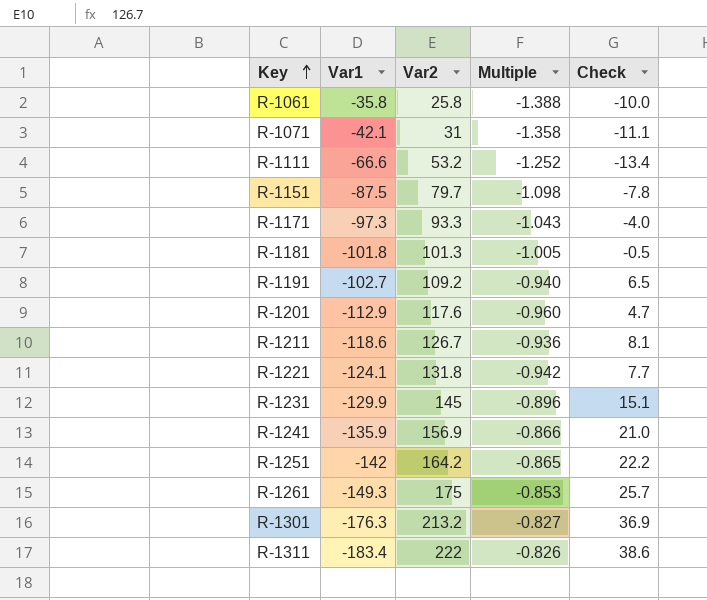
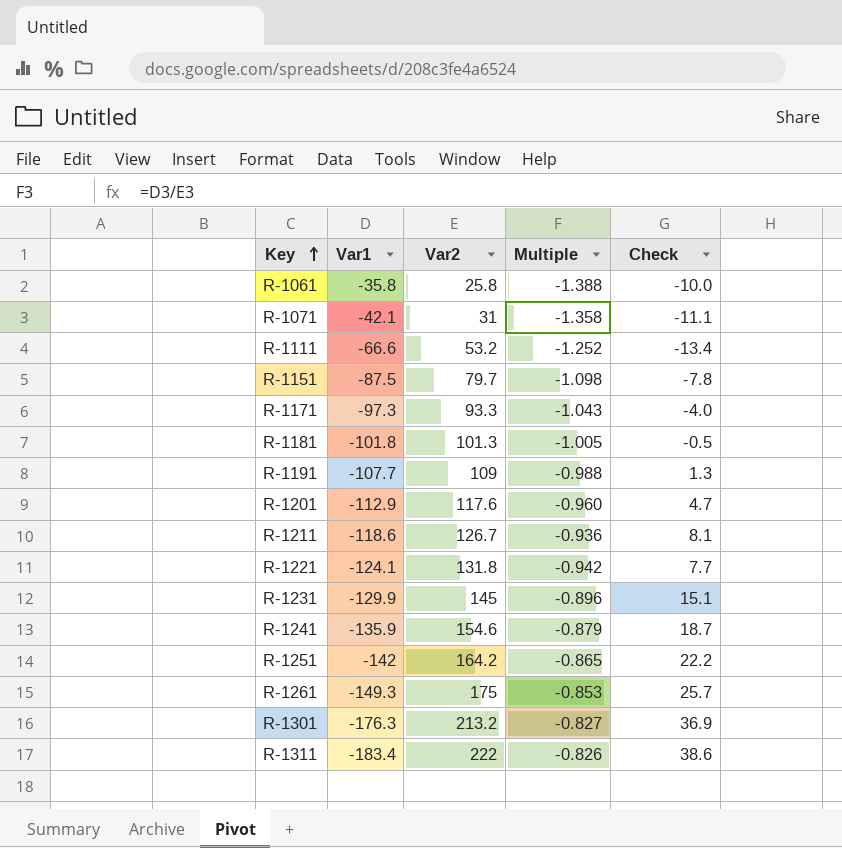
R-1191 | Var1: -102.7 -> -107.7
R-1191 | Var2: 109.2 -> 109
R-1191 | Multiple: -0.940 -> -0.988
R-1191 | Check: 6.5 -> 1.3
R-1241 | Var2: 156.9 -> 154.6
R-1241 | Multiple: -0.866 -> -0.879
R-1241 | Check: 21.0 -> 18.7

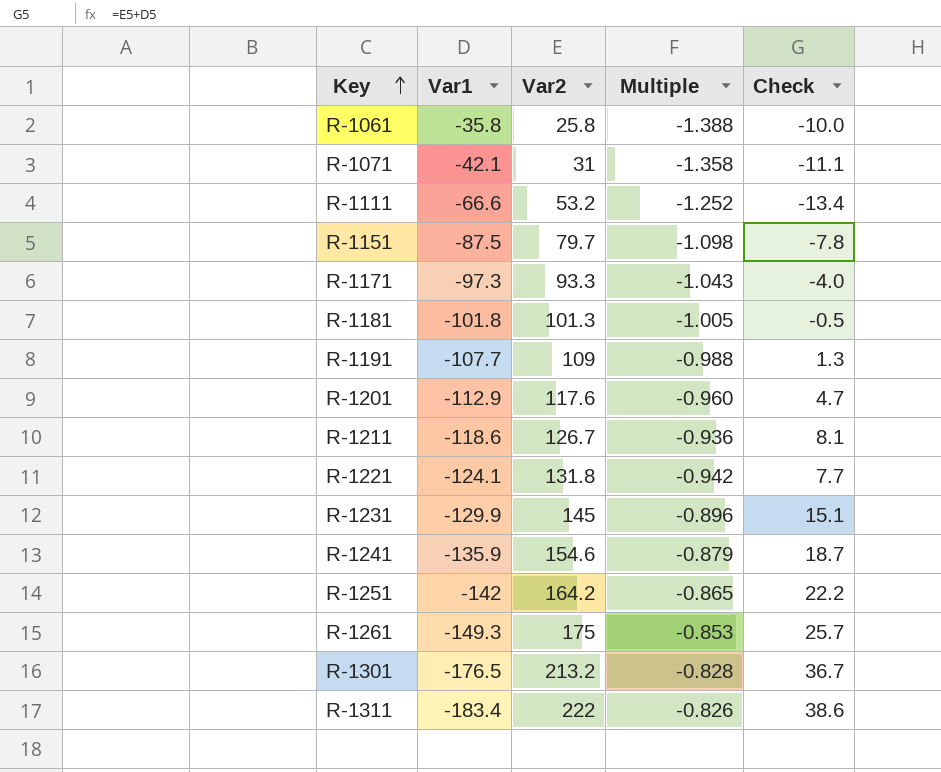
R-1301 | Var1: -176.3 -> -176.5
R-1301 | Multiple: -0.827 -> -0.828
R-1301 | Check: 36.9 -> 36.7

